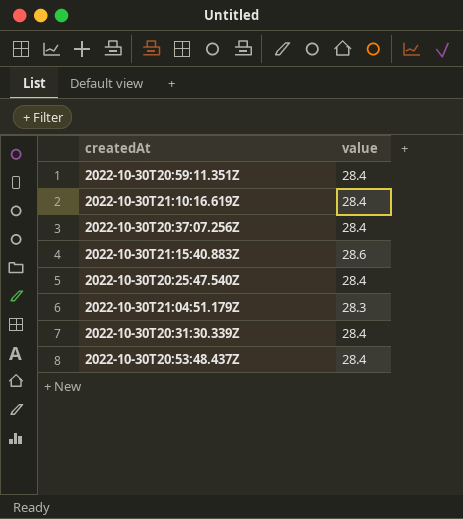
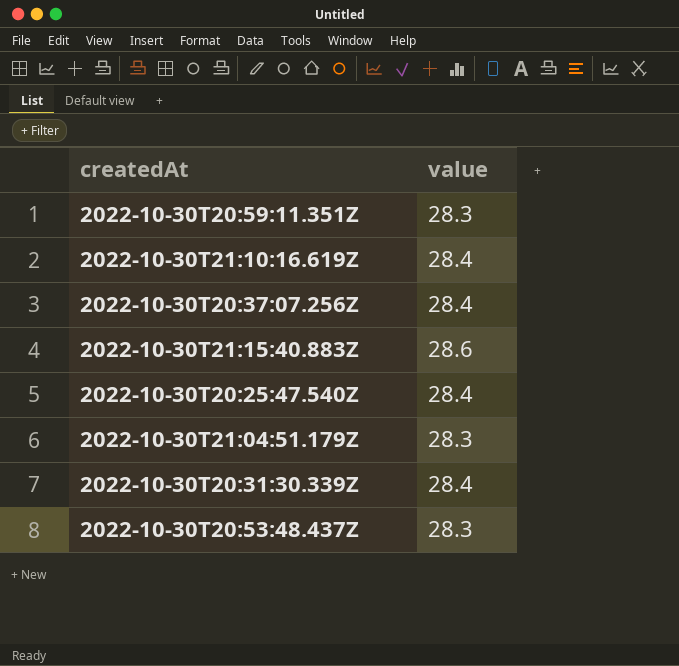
2022-10-30T20:59:11.351Z | value: 28.4 -> 28.3
2022-10-30T20:53:48.437Z | value: 28.4 -> 28.3

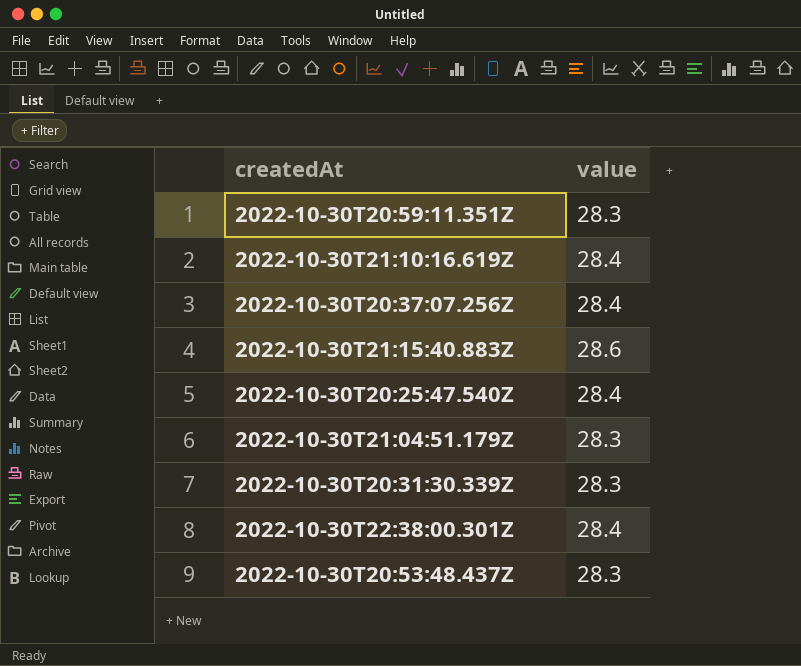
2022-10-30T20:31:30.339Z | value: 28.4 -> 28.3
row 2022-10-30T22:38:00.301Z: none -> 28.4

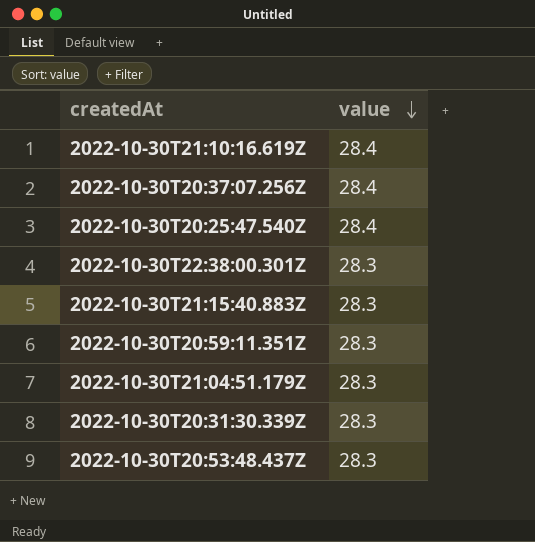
row order: none -> value descending
2022-10-30T22:38:00.301Z | value: 28.4 -> 28.3
2022-10-30T21:15:40.883Z | value: 28.6 -> 28.3

